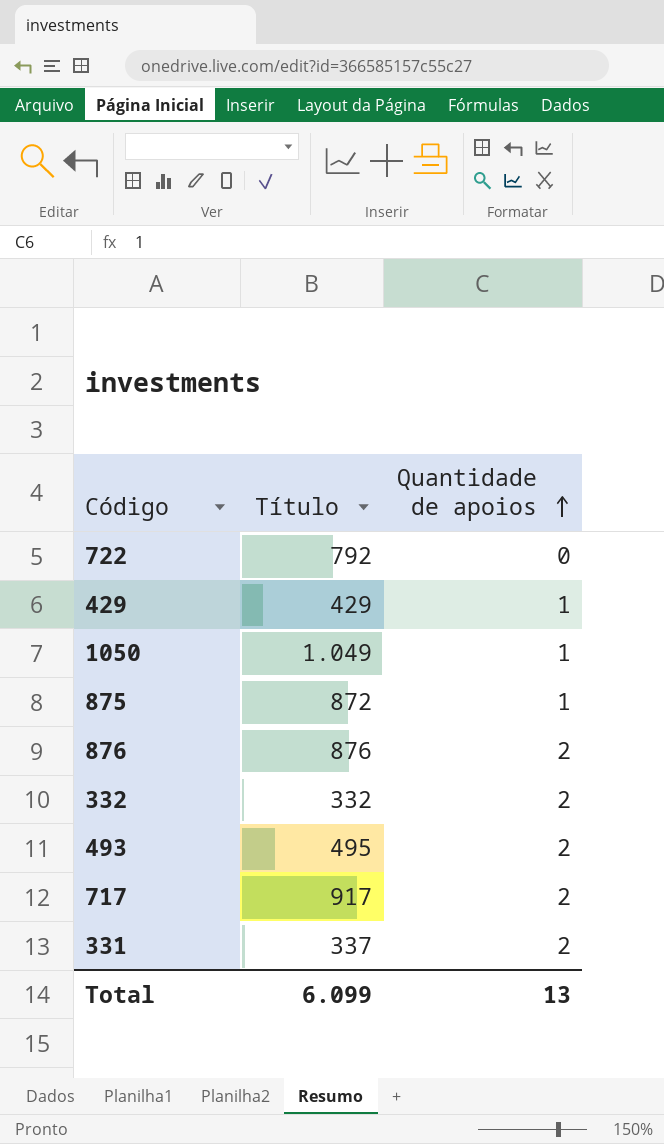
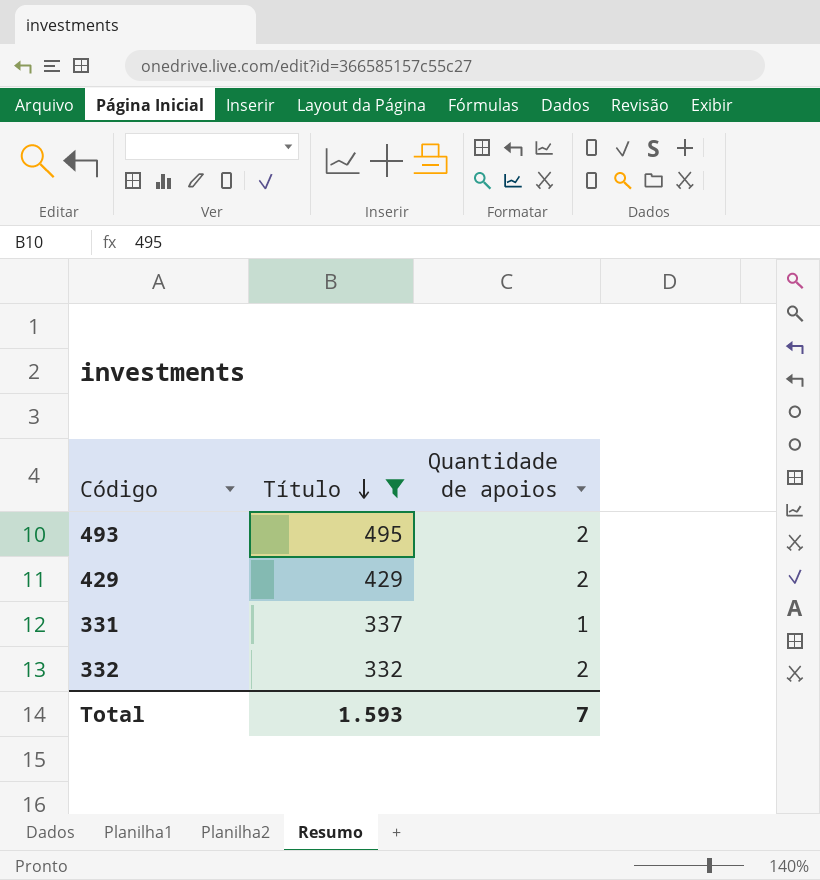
filter: none -> Título <= 495
row order: Quantidade de apoios ascending -> Título descending
429 | Quantidade de apoios: 1 -> 2
331 | Quantidade de apoios: 2 -> 1
Total | Título: 6.099 -> 1.593
Total | Quantidade de apoios: 13 -> 7

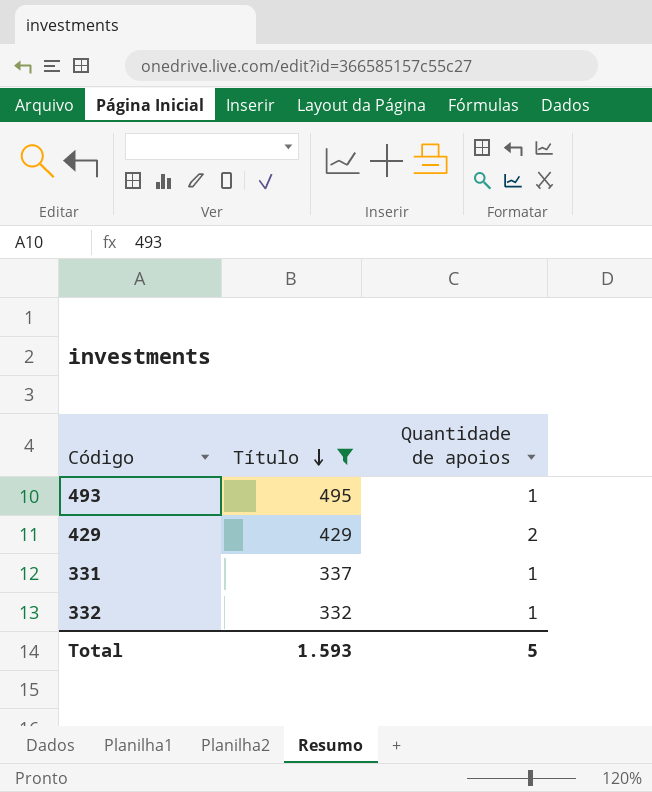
493 | Quantidade de apoios: 2 -> 1
332 | Quantidade de apoios: 2 -> 1
Total | Quantidade de apoios: 7 -> 5

